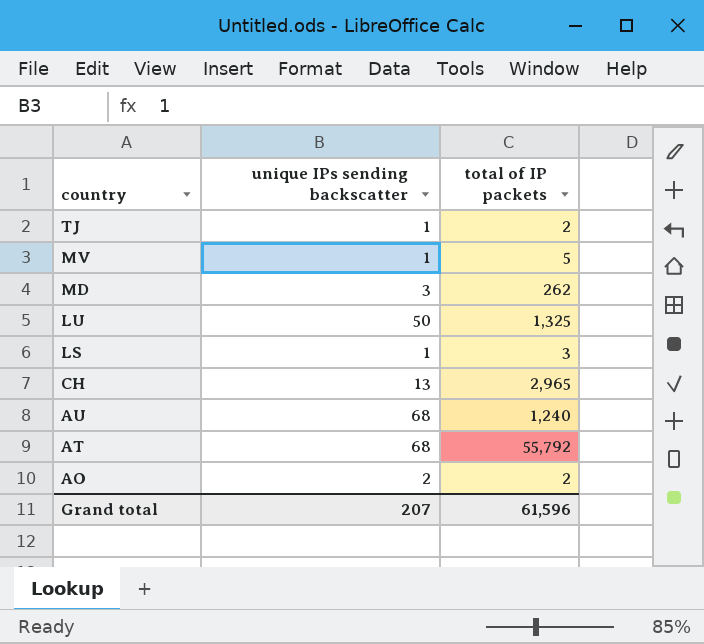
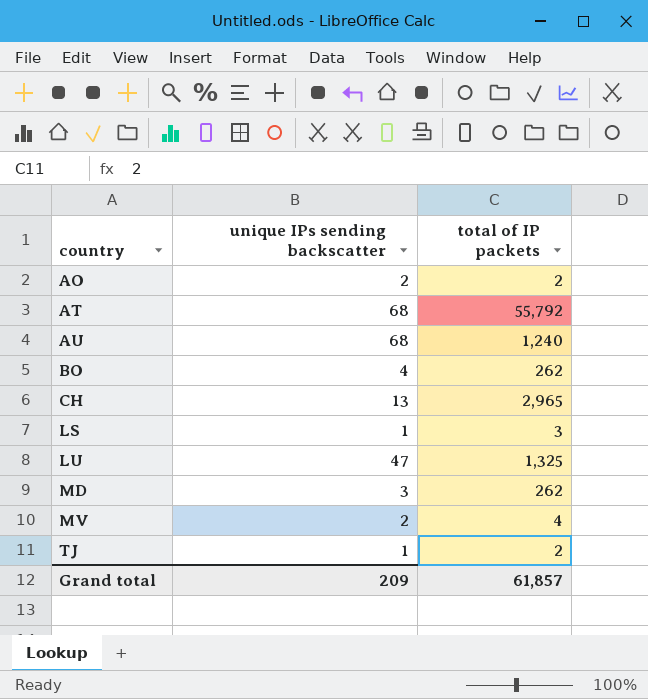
row order: country descending -> country ascending
row BO: none -> 4 | 262
LU | unique IPs sending backscatter: 50 -> 47
MV | unique IPs sending backscatter: 1 -> 2
MV | total of IP packets: 5 -> 4
Grand total | unique IPs sending backscatter: 207 -> 209
Grand total | total of IP packets: 61,596 -> 61,857

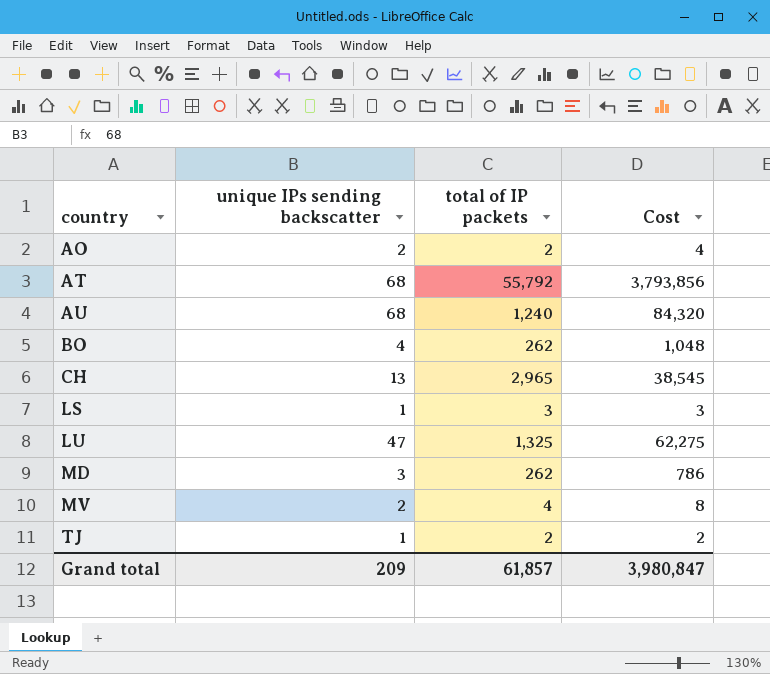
column Cost | formula: none -> [unique IPs sending backscatter] * [total of IP packets]

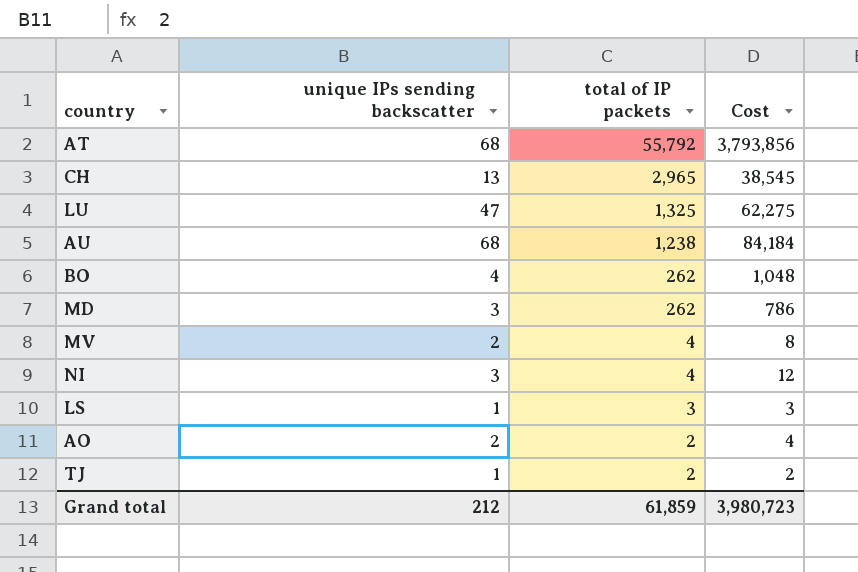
row order: country ascending -> total of IP packets descending
AU | total of IP packets: 1,240 -> 1,238
AU | Cost: 84,320 -> 84,184
row NI: none -> 3 | 4 | 12
Grand total | unique IPs sending backscatter: 209 -> 212
Grand total | total of IP packets: 61,857 -> 61,859
Grand total | Cost: 3,980,847 -> 3,980,723

